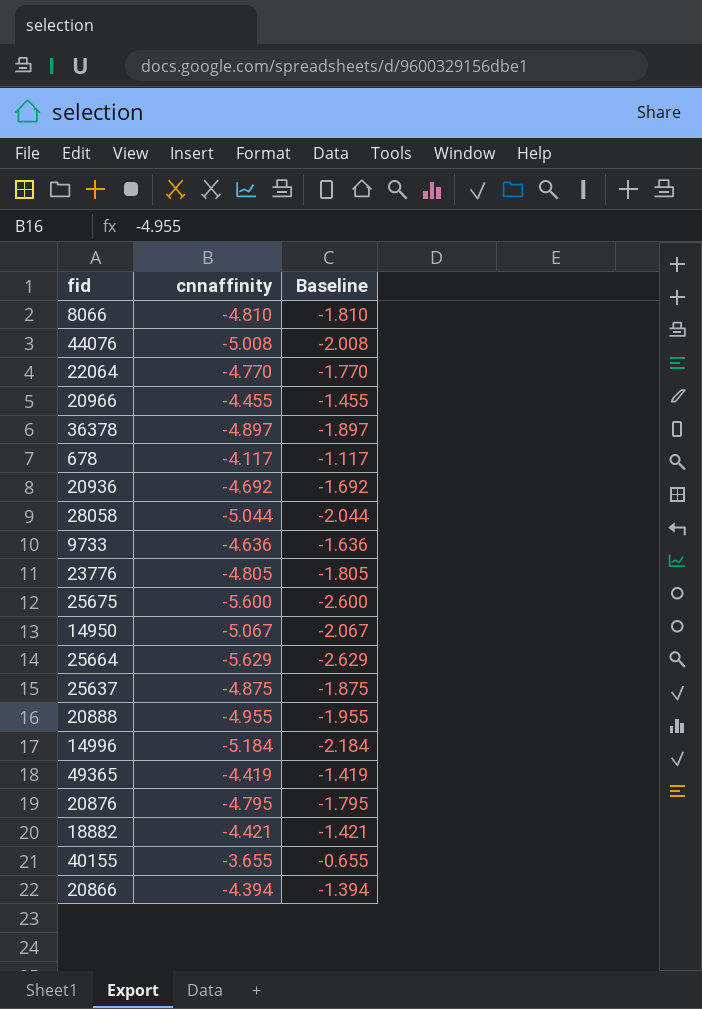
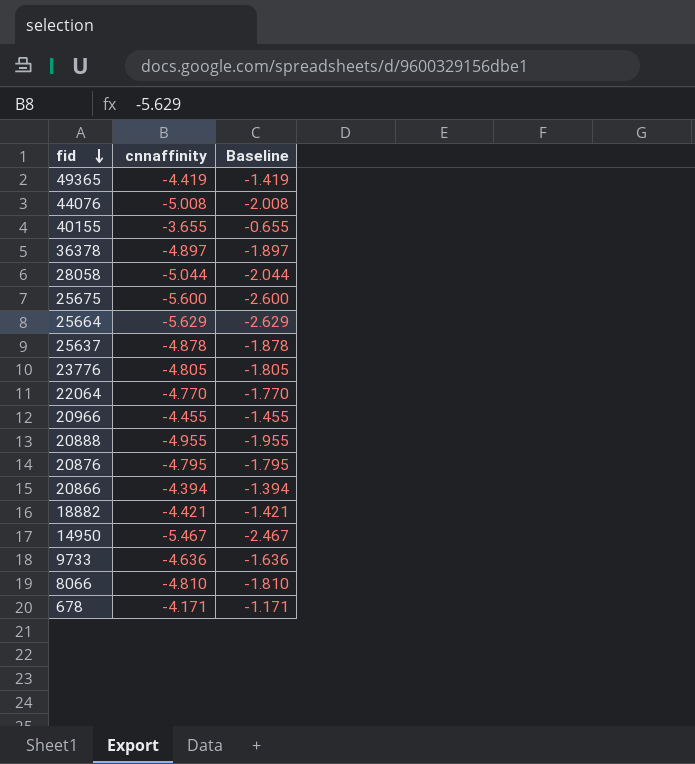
row order: none -> fid descending
row 20936: -4.692 | -1.692 -> none
row 14996: -5.184 | -2.184 -> none
25637 | cnnaffinity: -4.875 -> -4.878
25637 | Baseline: -1.875 -> -1.878
14950 | cnnaffinity: -5.067 -> -5.467
14950 | Baseline: -2.067 -> -2.467
678 | cnnaffinity: -4.117 -> -4.171
678 | Baseline: -1.117 -> -1.171

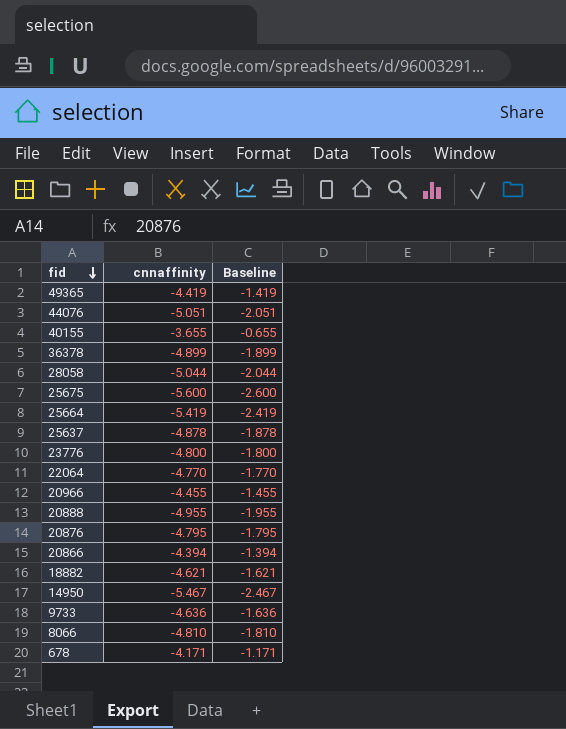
44076 | cnnaffinity: -5.008 -> -5.051
44076 | Baseline: -2.008 -> -2.051
36378 | cnnaffinity: -4.897 -> -4.899
36378 | Baseline: -1.897 -> -1.899
25664 | cnnaffinity: -5.629 -> -5.419
25664 | Baseline: -2.629 -> -2.419
23776 | cnnaffinity: -4.805 -> -4.800
23776 | Baseline: -1.805 -> -1.800
18882 | cnnaffinity: -4.421 -> -4.621
18882 | Baseline: -1.421 -> -1.621

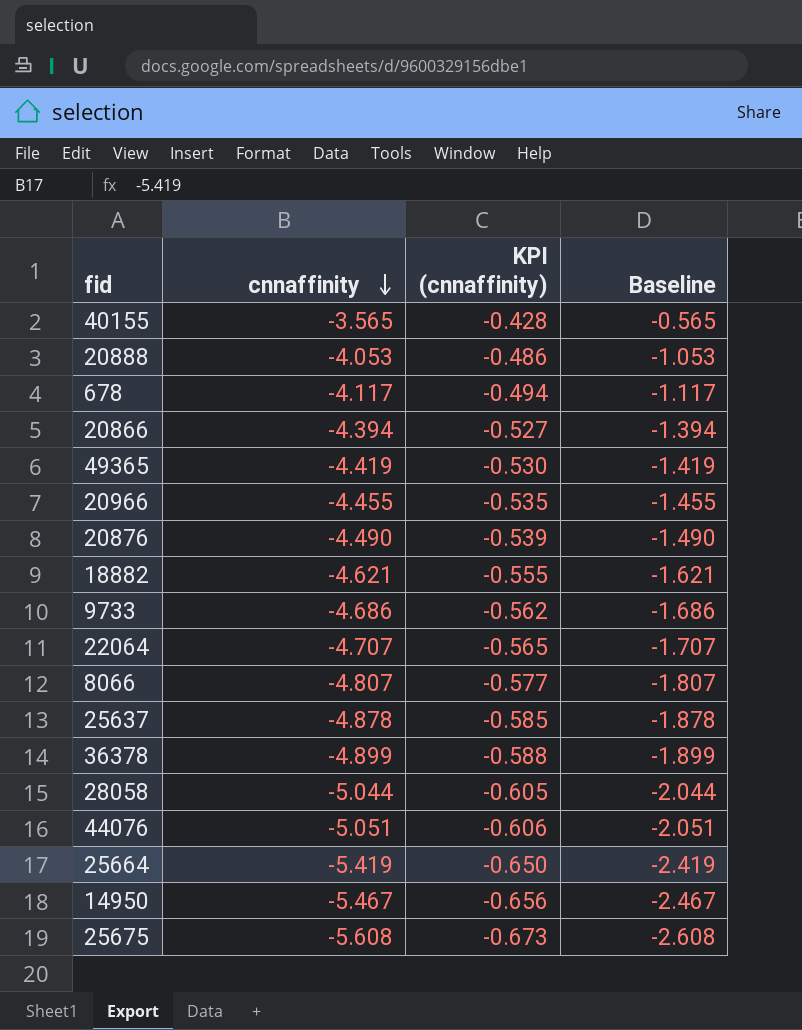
row order: fid descending -> cnnaffinity descending
column KPI (cnnaffinity) | formula: none -> [cnnaffinity] * 0.12
row 23776: -4.800 | -1.800 -> none
40155 | cnnaffinity: -3.655 -> -3.565
40155 | Baseline: -0.655 -> -0.565
20888 | cnnaffinity: -4.955 -> -4.053
20888 | Baseline: -1.955 -> -1.053
678 | cnnaffinity: -4.171 -> -4.117
678 | Baseline: -1.171 -> -1.117
20876 | cnnaffinity: -4.795 -> -4.490
20876 | Baseline: -1.795 -> -1.490
9733 | cnnaffinity: -4.636 -> -4.686
9733 | Baseline: -1.636 -> -1.686
22064 | cnnaffinity: -4.770 -> -4.707
22064 | Baseline: -1.770 -> -1.707
8066 | cnnaffinity: -4.810 -> -4.807
8066 | Baseline: -1.810 -> -1.807
25675 | cnnaffinity: -5.600 -> -5.608
25675 | Baseline: -2.600 -> -2.608

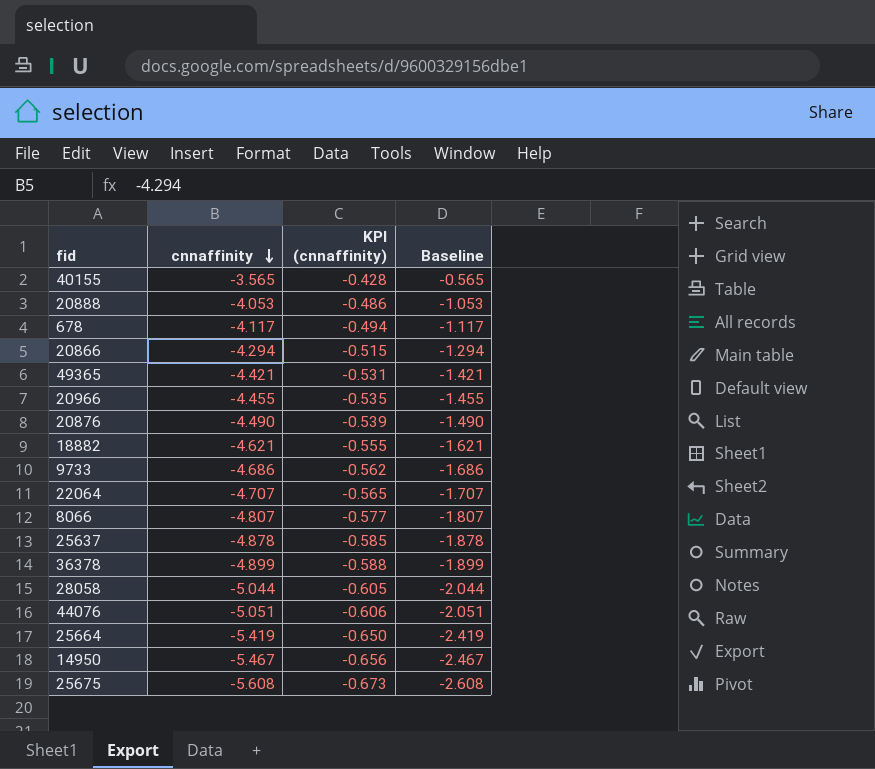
20866 | cnnaffinity: -4.394 -> -4.294
20866 | KPI (cnnaffinity): -0.527 -> -0.515
20866 | Baseline: -1.394 -> -1.294
49365 | cnnaffinity: -4.419 -> -4.421
49365 | KPI (cnnaffinity): -0.530 -> -0.531
49365 | Baseline: -1.419 -> -1.421

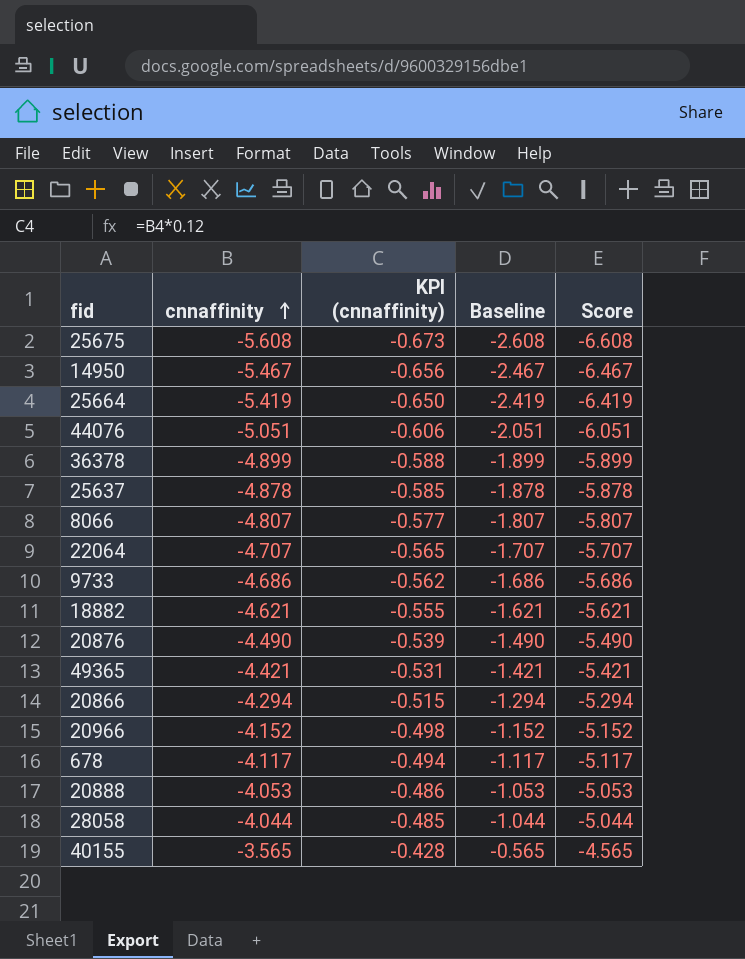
row order: cnnaffinity descending -> cnnaffinity ascending
column Score | formula: none -> [cnnaffinity] - 1
20966 | cnnaffinity: -4.455 -> -4.152
20966 | KPI (cnnaffinity): -0.535 -> -0.498
20966 | Baseline: -1.455 -> -1.152
28058 | cnnaffinity: -5.044 -> -4.044
28058 | KPI (cnnaffinity): -0.605 -> -0.485
28058 | Baseline: -2.044 -> -1.044

